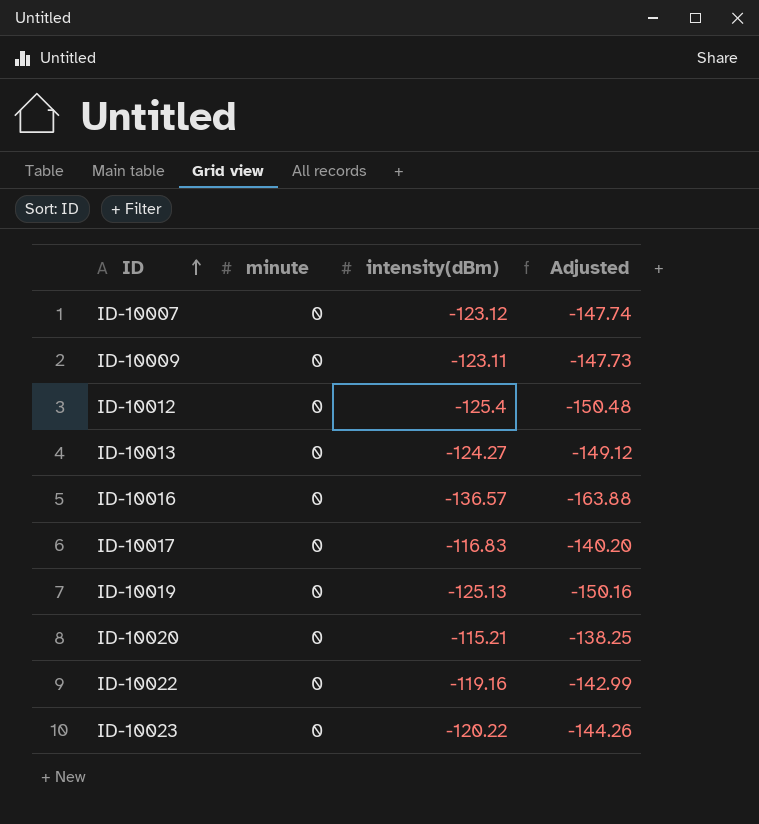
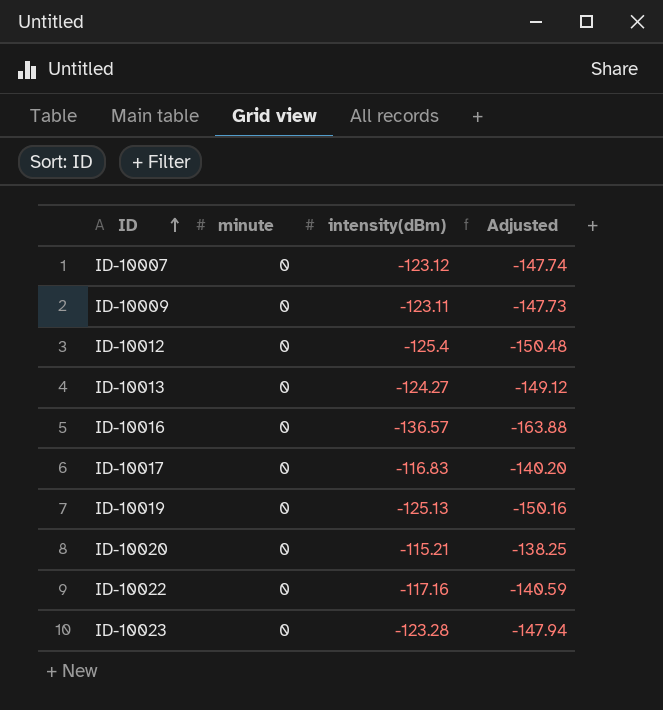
ID-10022 | intensity(dBm): -119.16 -> -117.16
ID-10022 | Adjusted: -142.99 -> -140.59
ID-10023 | intensity(dBm): -120.22 -> -123.28
ID-10023 | Adjusted: -144.26 -> -147.94

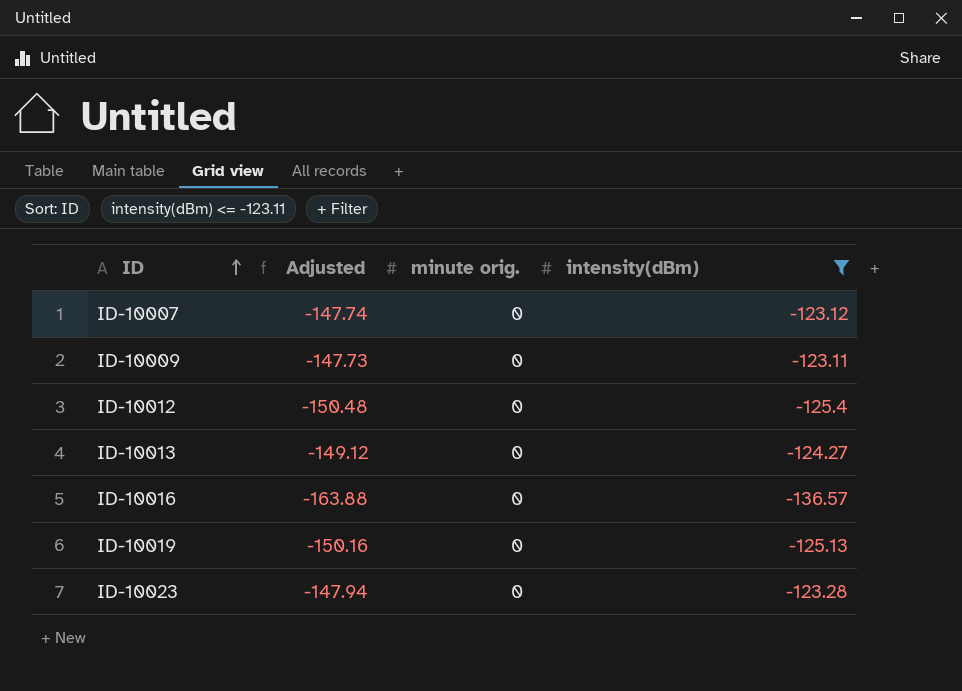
filter: none -> intensity(dBm) <= -123.11
column Adjusted | position: 4 -> 2
column name: minute -> minute orig.

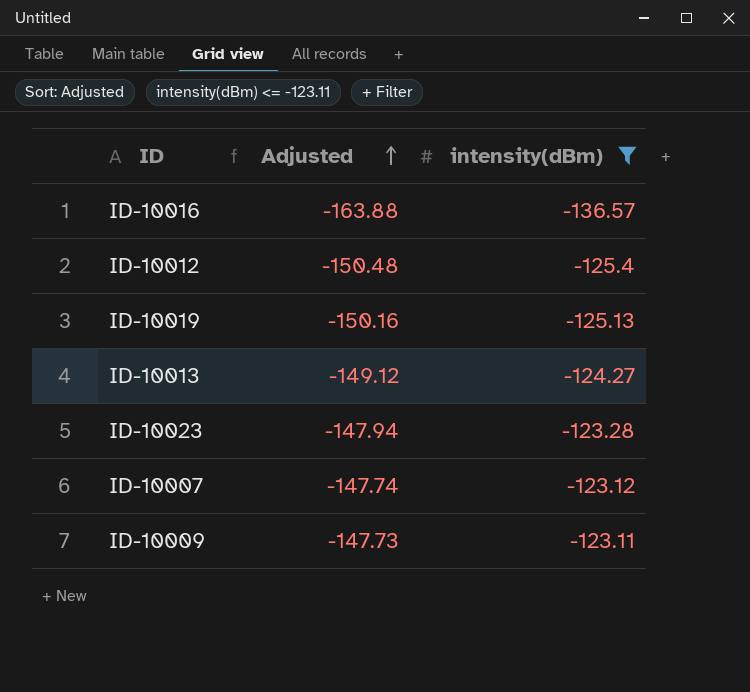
row order: ID ascending -> Adjusted ascending
column minute orig. | position: 3 -> none

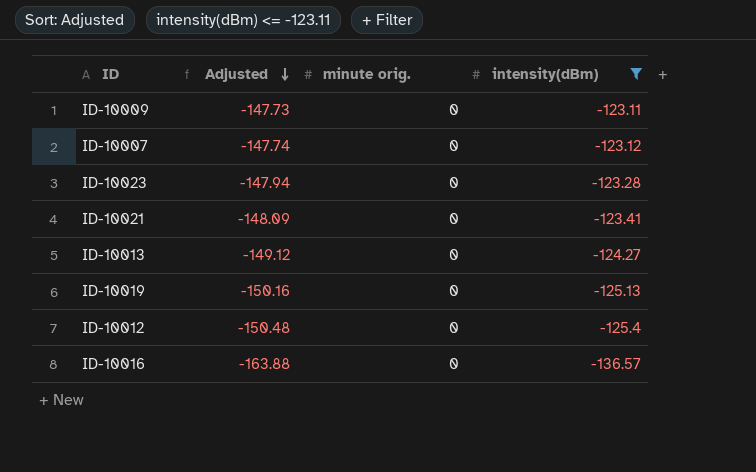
row order: Adjusted ascending -> Adjusted descending
column minute orig. | position: none -> 3
row ID-10021: none -> -148.09 | 0 | -123.41

